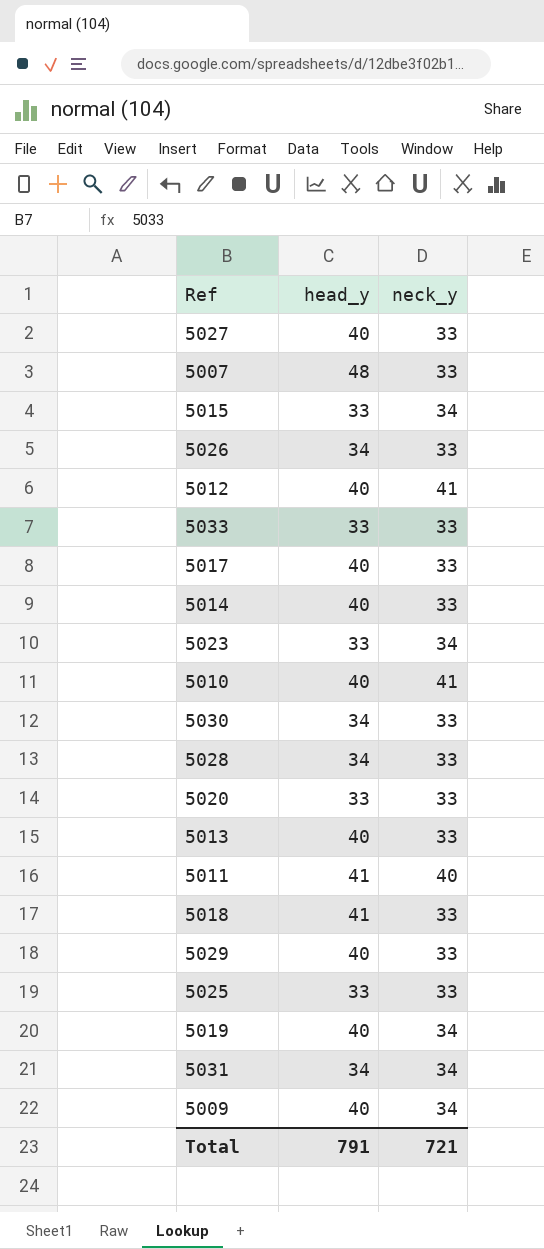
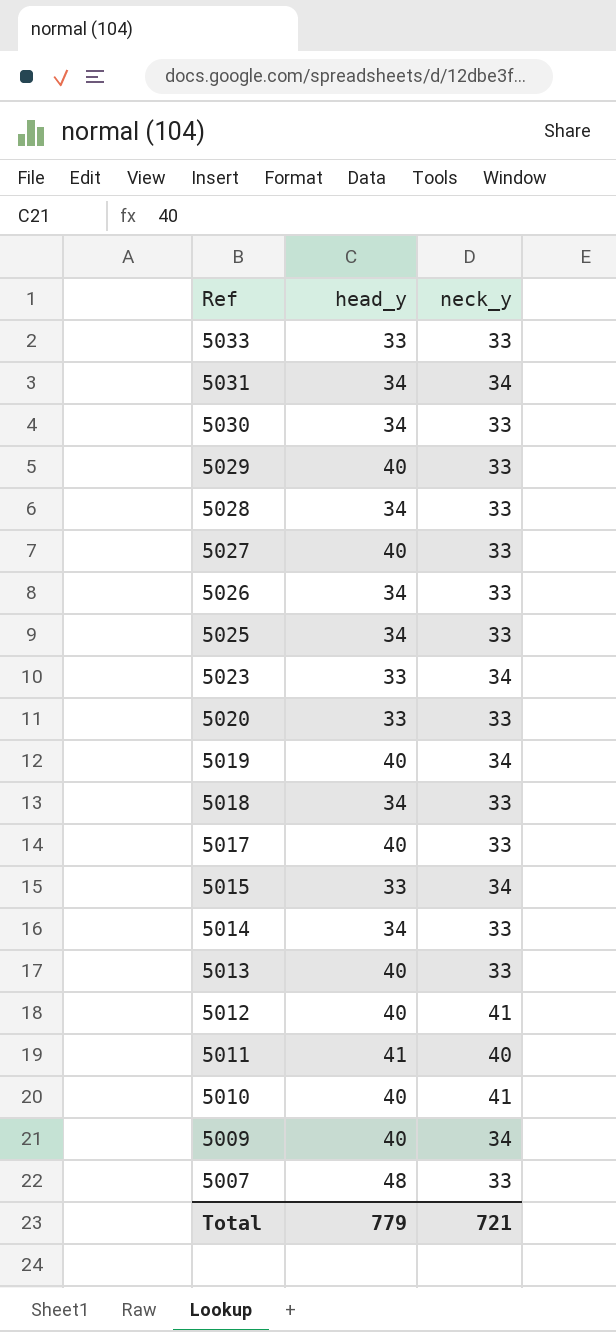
row order: none -> Ref descending
5025 | head_y: 33 -> 34
5018 | head_y: 41 -> 34
5014 | head_y: 40 -> 34
Total | head_y: 791 -> 779

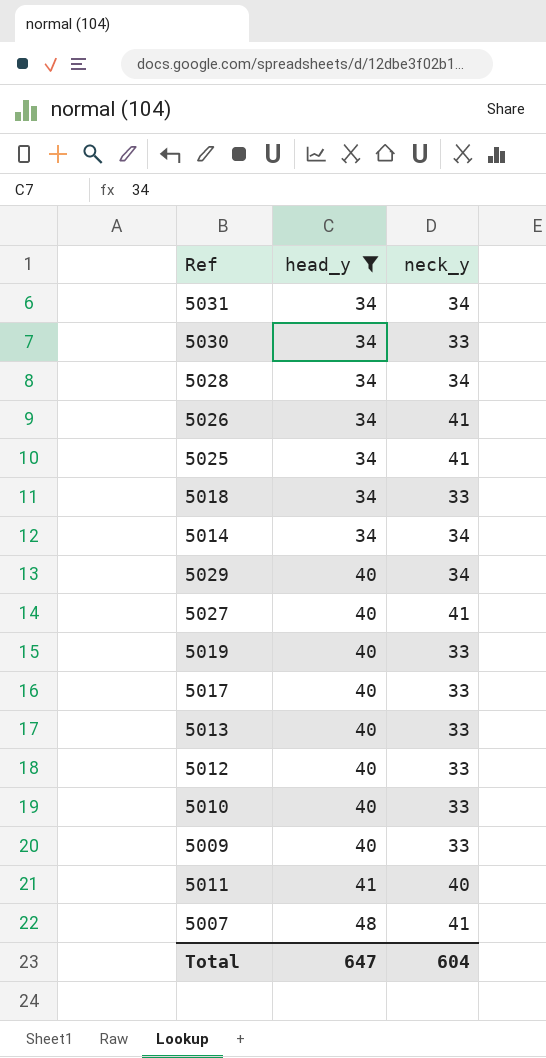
filter: none -> head_y != 33
row order: Ref descending -> head_y ascending
5028 | neck_y: 33 -> 34
5026 | neck_y: 33 -> 41
5025 | neck_y: 33 -> 41
5014 | neck_y: 33 -> 34
5029 | neck_y: 33 -> 34
5027 | neck_y: 33 -> 41
5019 | neck_y: 34 -> 33
5012 | neck_y: 41 -> 33
5010 | neck_y: 41 -> 33
5009 | neck_y: 34 -> 33
5007 | neck_y: 33 -> 41
Total | head_y: 779 -> 647
Total | neck_y: 721 -> 604

